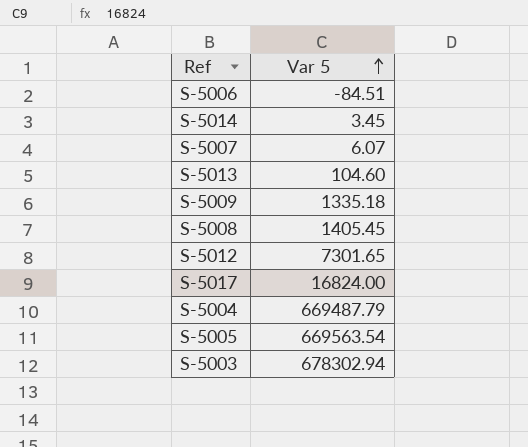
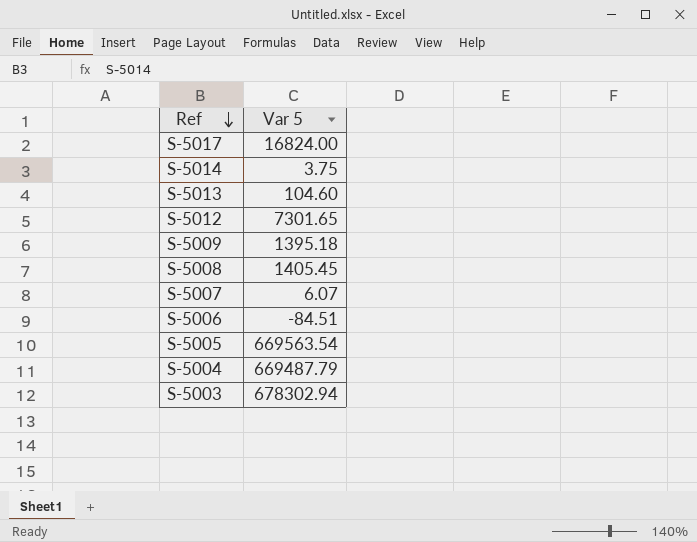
row order: Var 5 ascending -> Ref descending
S-5014 | Var 5: 3.45 -> 3.75
S-5009 | Var 5: 1335.18 -> 1395.18

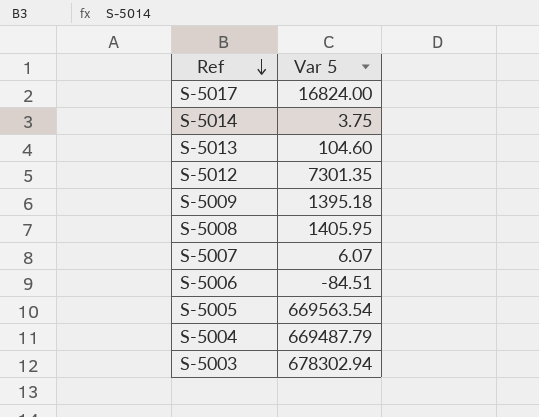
S-5012 | Var 5: 7301.65 -> 7301.35
S-5008 | Var 5: 1405.45 -> 1405.95

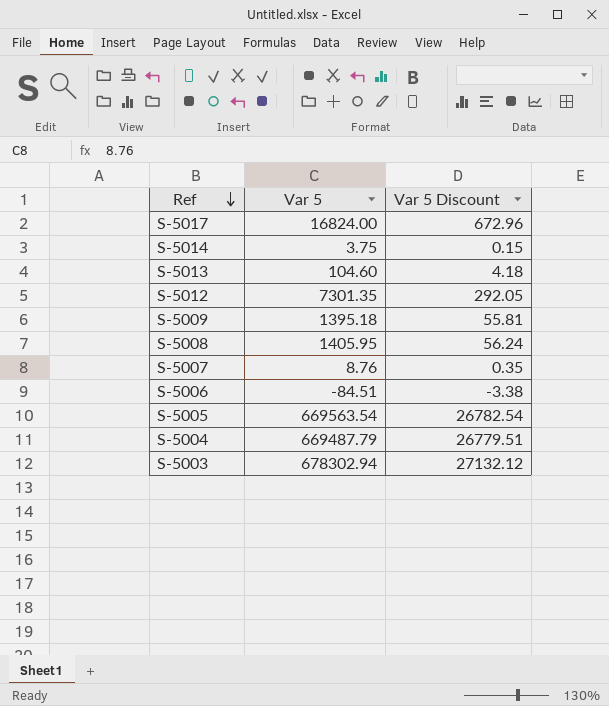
column Var 5 Discount | formula: none -> [Var 5] * 0.04
S-5007 | Var 5: 6.07 -> 8.76

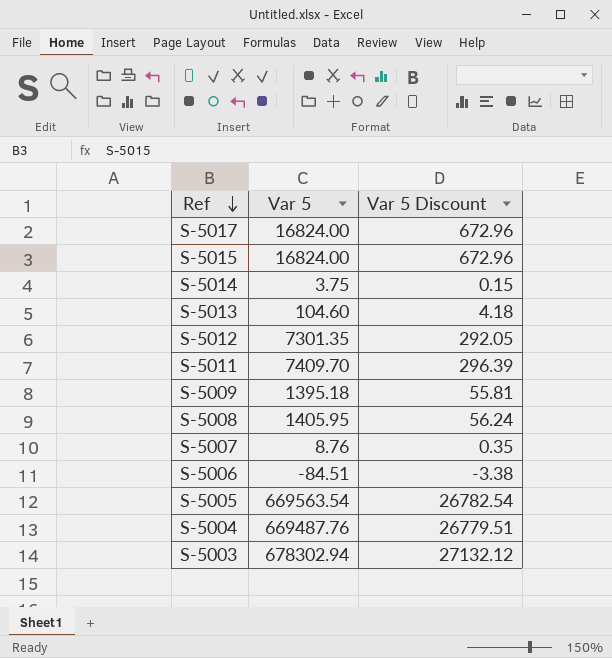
row S-5015: none -> 16824.00 | 672.96
row S-5011: none -> 7409.70 | 296.39
S-5004 | Var 5: 669487.79 -> 669487.76

